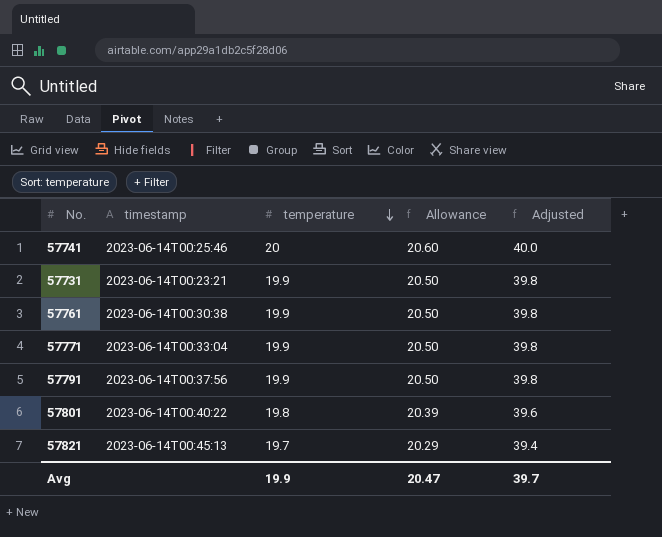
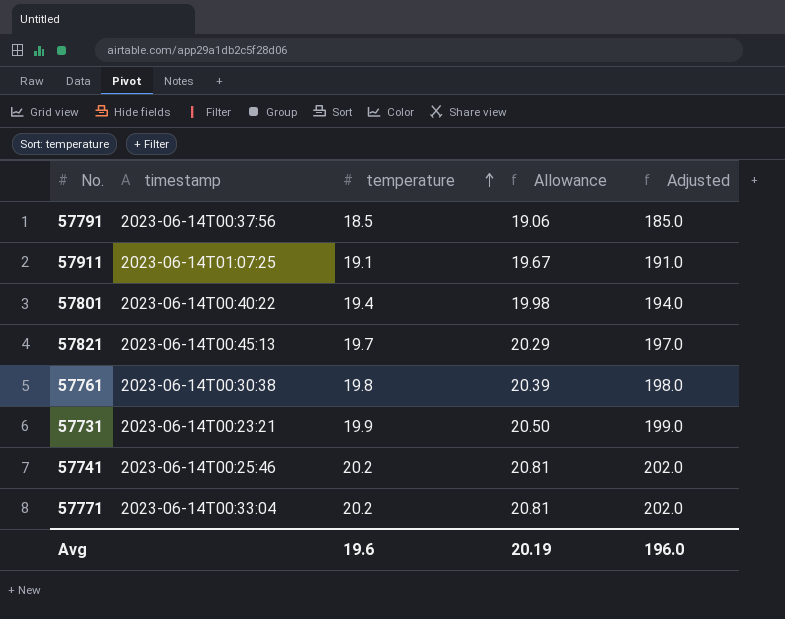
row order: temperature descending -> temperature ascending
column Adjusted | formula: [temperature] * 2 -> [temperature] * 10
57791 | temperature: 19.9 -> 18.5
57791 | Allowance: 20.50 -> 19.06
row 57911: none -> 2023-06-14T01:07:25 | 19.1 | 19.67 | 191.0
57801 | temperature: 19.8 -> 19.4
57801 | Allowance: 20.39 -> 19.98
57761 | temperature: 19.9 -> 19.8
57761 | Allowance: 20.50 -> 20.39
57741 | temperature: 20 -> 20.2
57741 | Allowance: 20.60 -> 20.81
57771 | temperature: 19.9 -> 20.2
57771 | Allowance: 20.50 -> 20.81
Avg | temperature: 19.9 -> 19.6
Avg | Allowance: 20.47 -> 20.19
Avg | Adjusted: 39.7 -> 196.0

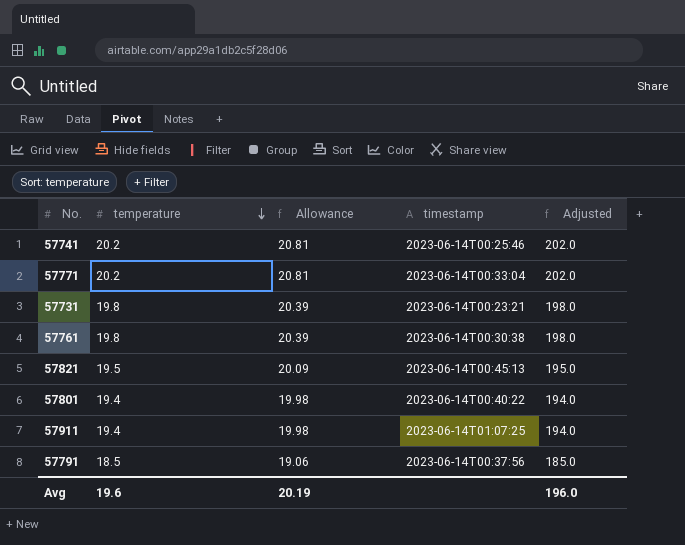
row order: temperature ascending -> temperature descending
column timestamp | position: 2 -> 4
57731 | temperature: 19.9 -> 19.8
57731 | Allowance: 20.50 -> 20.39
57731 | Adjusted: 199.0 -> 198.0
57821 | temperature: 19.7 -> 19.5
57821 | Allowance: 20.29 -> 20.09
57821 | Adjusted: 197.0 -> 195.0
57911 | temperature: 19.1 -> 19.4
57911 | Allowance: 19.67 -> 19.98
57911 | Adjusted: 191.0 -> 194.0

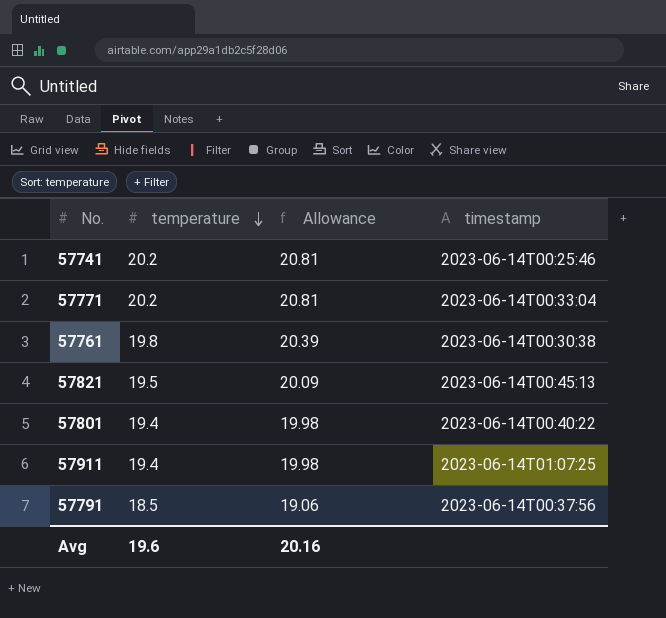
column Adjusted | formula: [temperature] * 10 -> none
row 57731: 19.8 | 20.39 | 2023-06-14T00:23:21 | 198.0 -> none
Avg | Allowance: 20.19 -> 20.16

